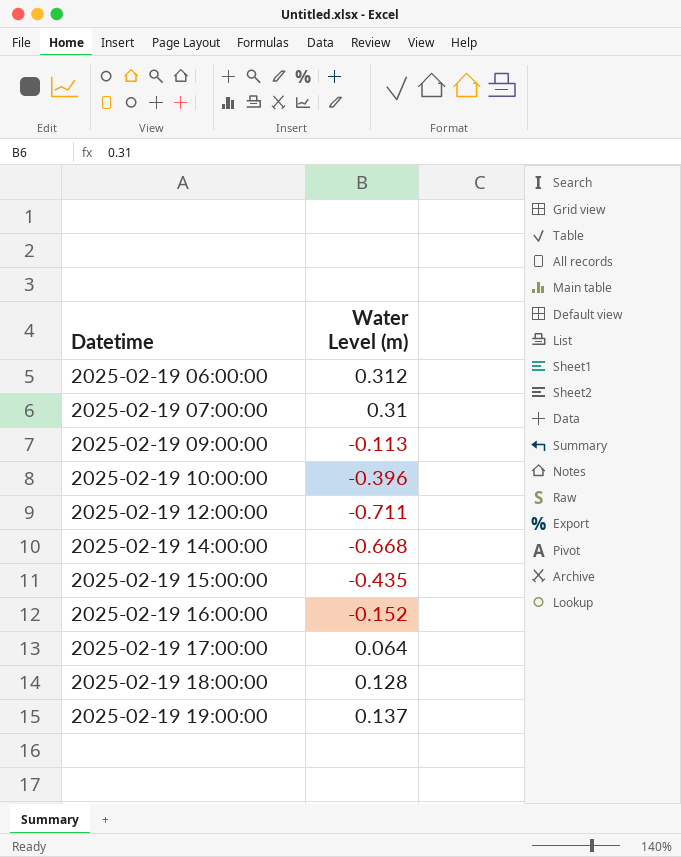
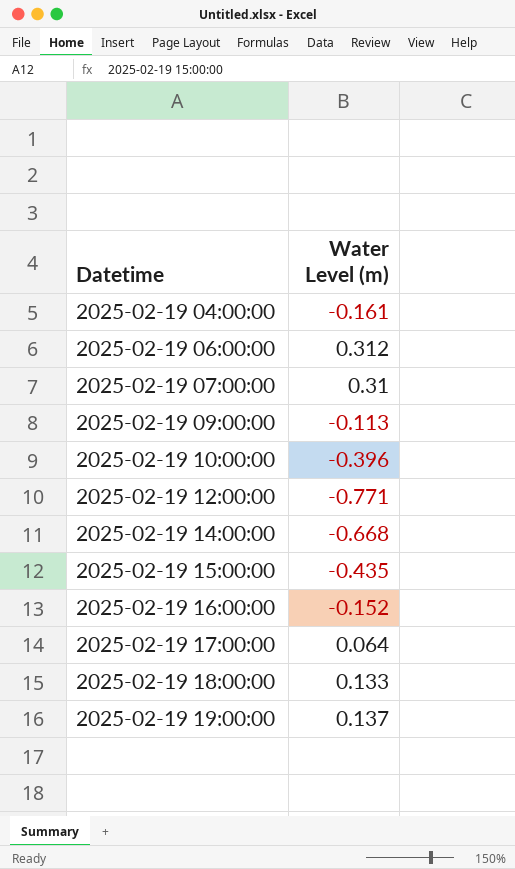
row 2025-02-19 04:00:00: none -> -0.161
2025-02-19 12:00:00 | Water Level (m): -0.711 -> -0.771
2025-02-19 18:00:00 | Water Level (m): 0.128 -> 0.133

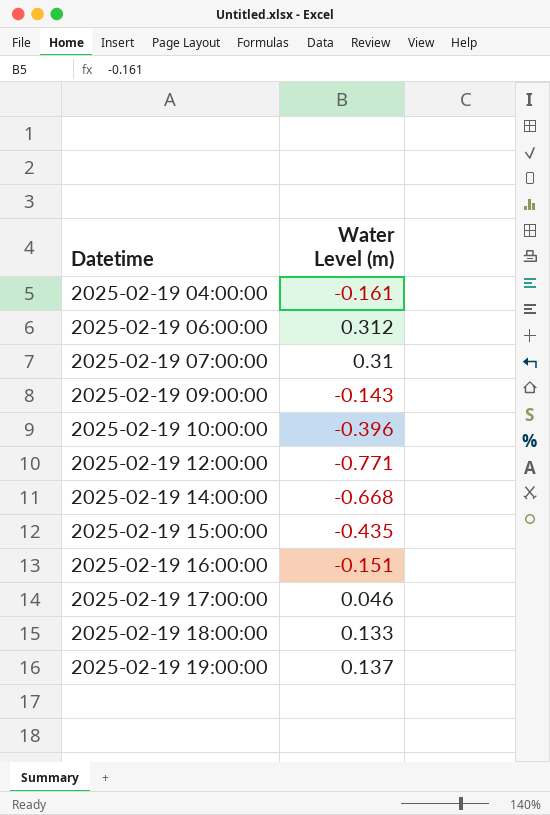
2025-02-19 09:00:00 | Water Level (m): -0.113 -> -0.143
2025-02-19 16:00:00 | Water Level (m): -0.152 -> -0.151
2025-02-19 17:00:00 | Water Level (m): 0.064 -> 0.046

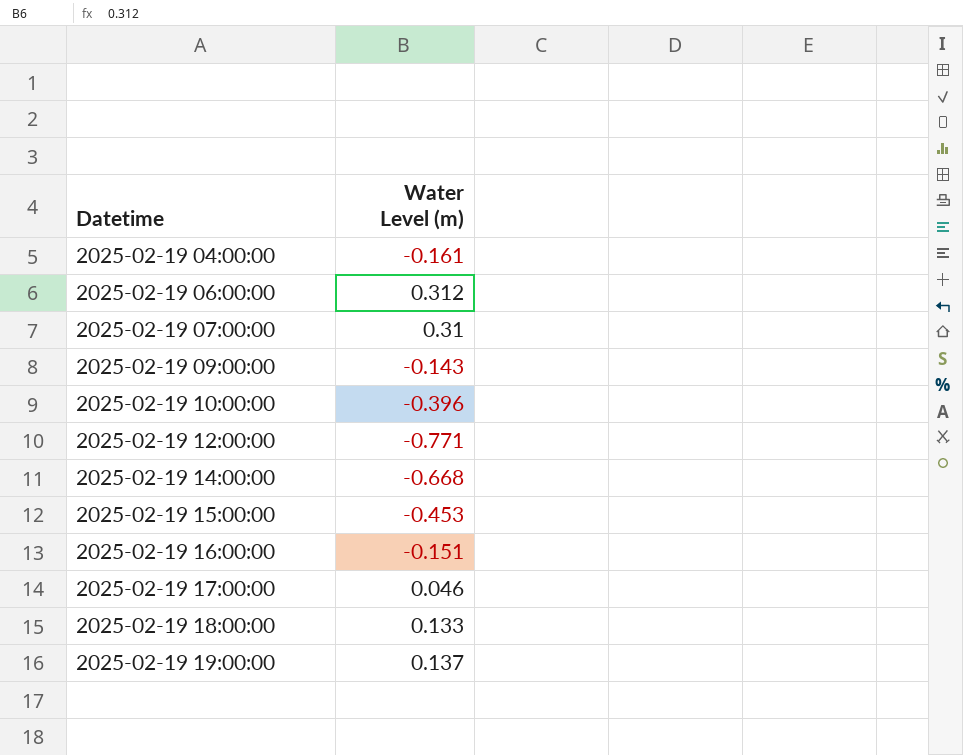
2025-02-19 15:00:00 | Water Level (m): -0.435 -> -0.453

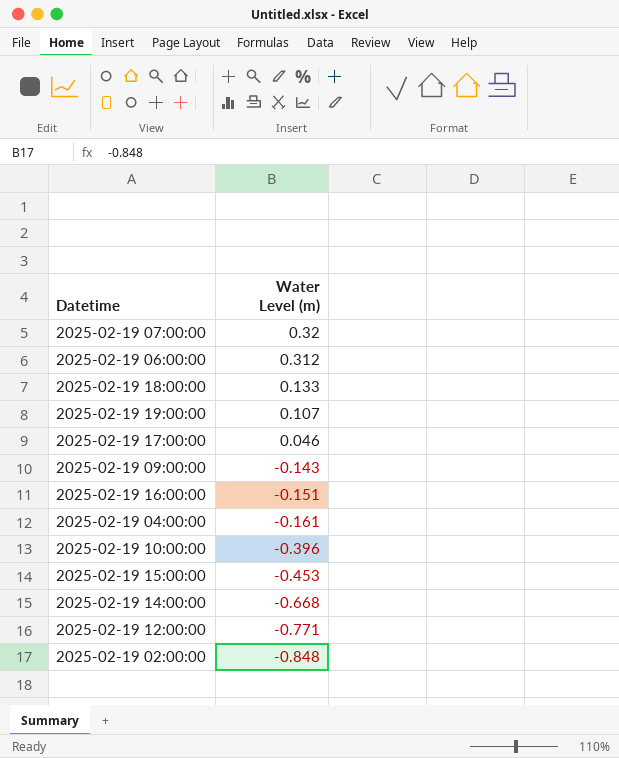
row order: Datetime ascending -> Water Level (m) descending
2025-02-19 07:00:00 | Water Level (m): 0.31 -> 0.32
2025-02-19 19:00:00 | Water Level (m): 0.137 -> 0.107
row 2025-02-19 02:00:00: none -> -0.848

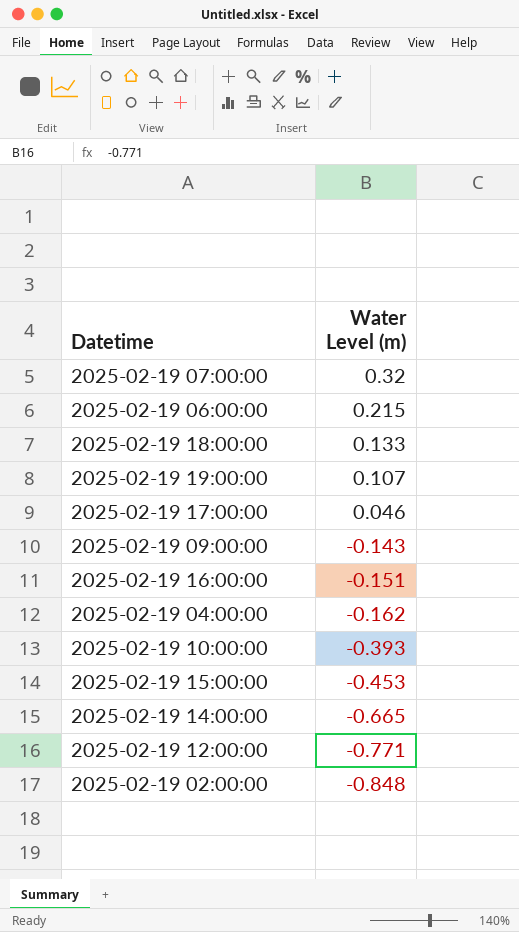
2025-02-19 06:00:00 | Water Level (m): 0.312 -> 0.215
2025-02-19 04:00:00 | Water Level (m): -0.161 -> -0.162
2025-02-19 10:00:00 | Water Level (m): -0.396 -> -0.393
2025-02-19 14:00:00 | Water Level (m): -0.668 -> -0.665

